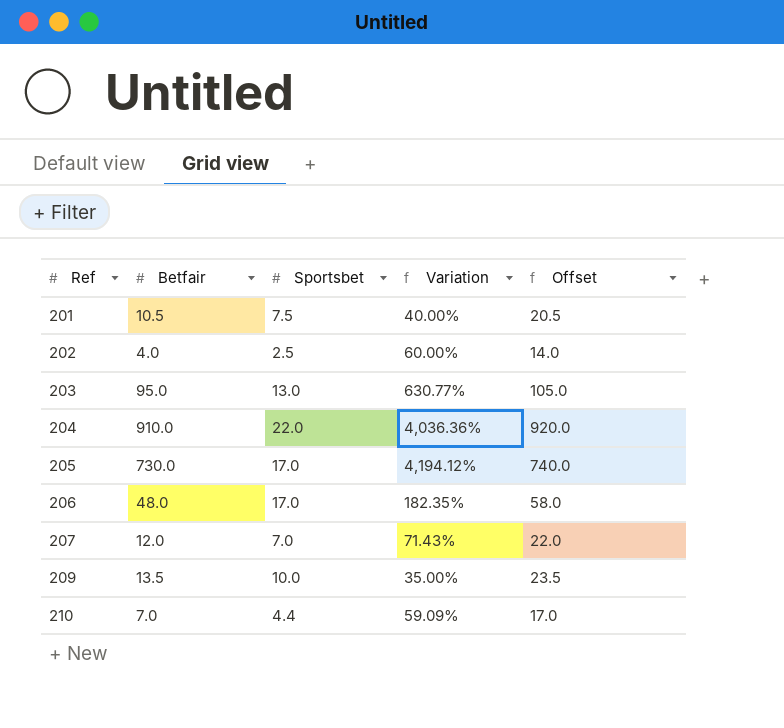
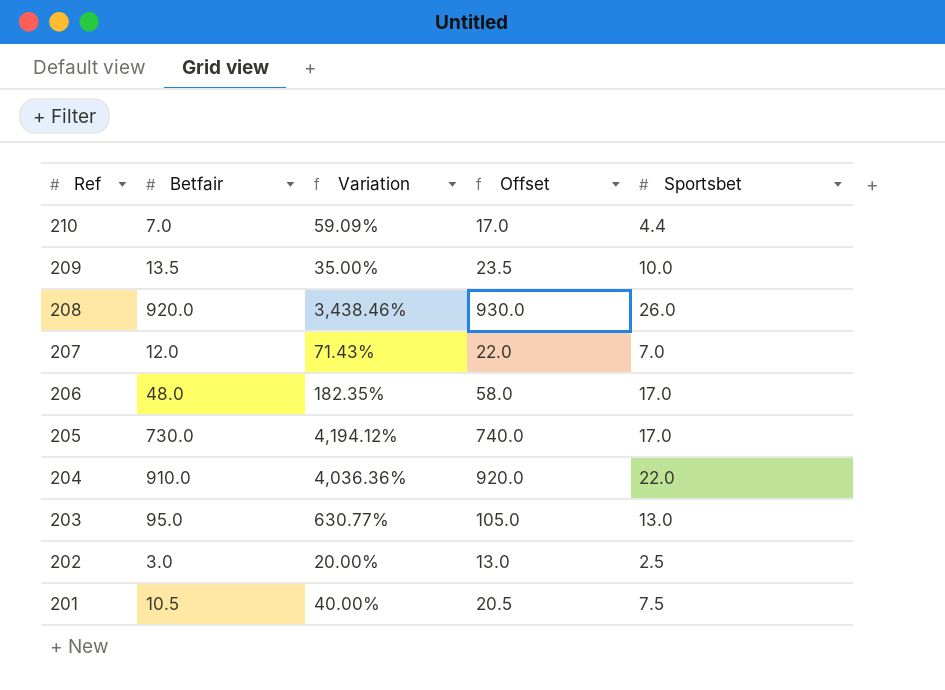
row order: Ref ascending -> Ref descending
column Sportsbet | position: 3 -> 5
row 208: none -> 920.0 | 3,438.46% | 930.0 | 26.0
202 | Betfair: 4.0 -> 3.0
202 | Variation: 60.00% -> 20.00%
202 | Offset: 14.0 -> 13.0

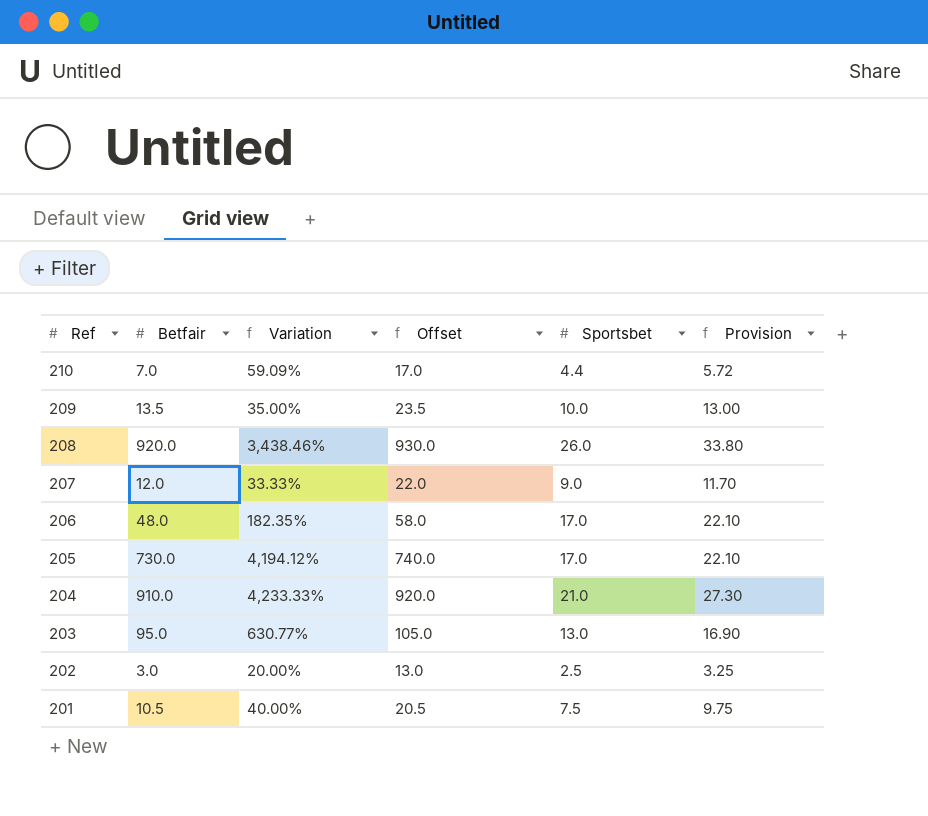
column Provision | formula: none -> [Sportsbet] * 1.3
207 | Variation: 71.43% -> 33.33%
207 | Sportsbet: 7.0 -> 9.0
204 | Variation: 4,036.36% -> 4,233.33%
204 | Sportsbet: 22.0 -> 21.0

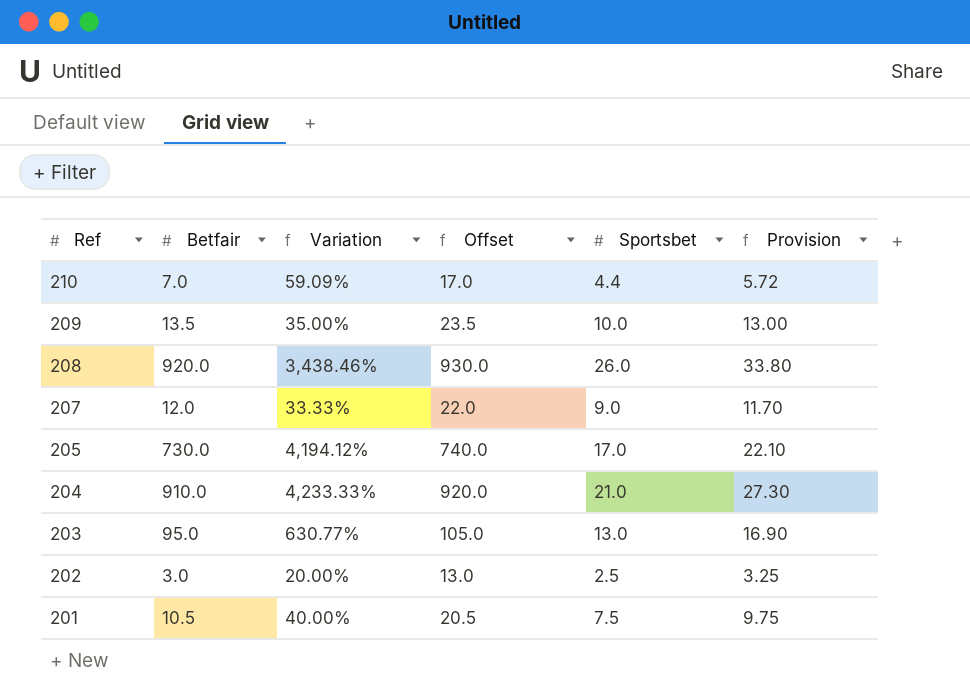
row 206: 48.0 | 182.35% | 58.0 | 17.0 | 22.10 -> none

